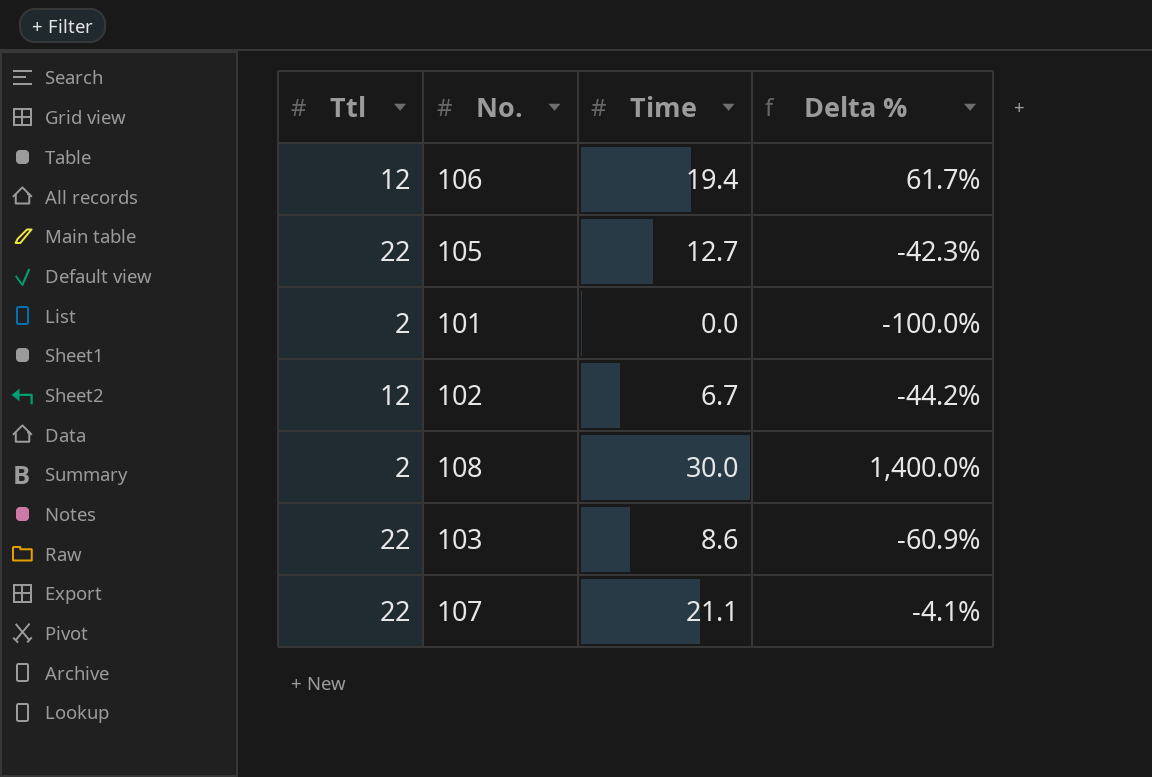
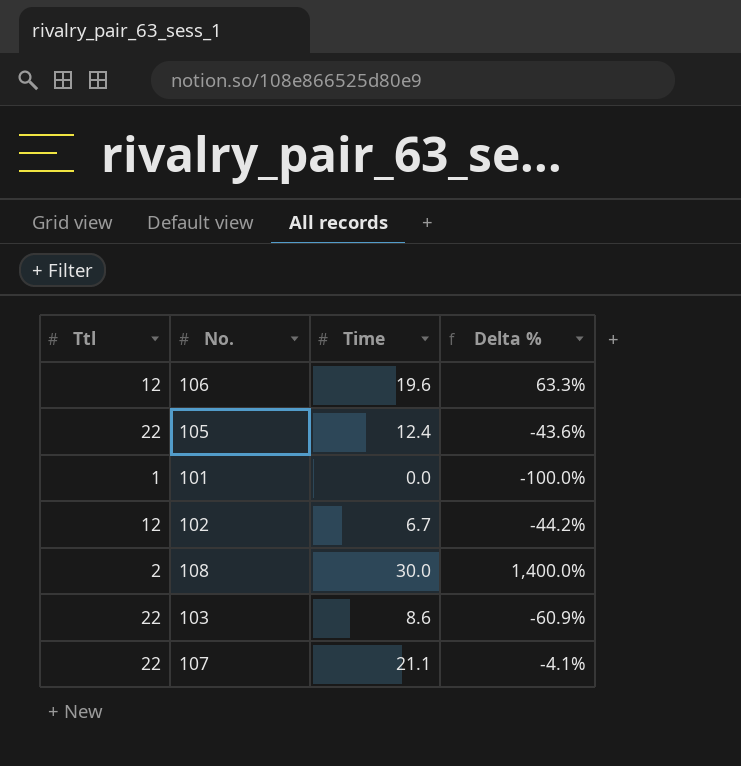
106 | Time: 19.4 -> 19.6
106 | Delta %: 61.7% -> 63.3%
105 | Time: 12.7 -> 12.4
105 | Delta %: -42.3% -> -43.6%
101 | Ttl: 2 -> 1

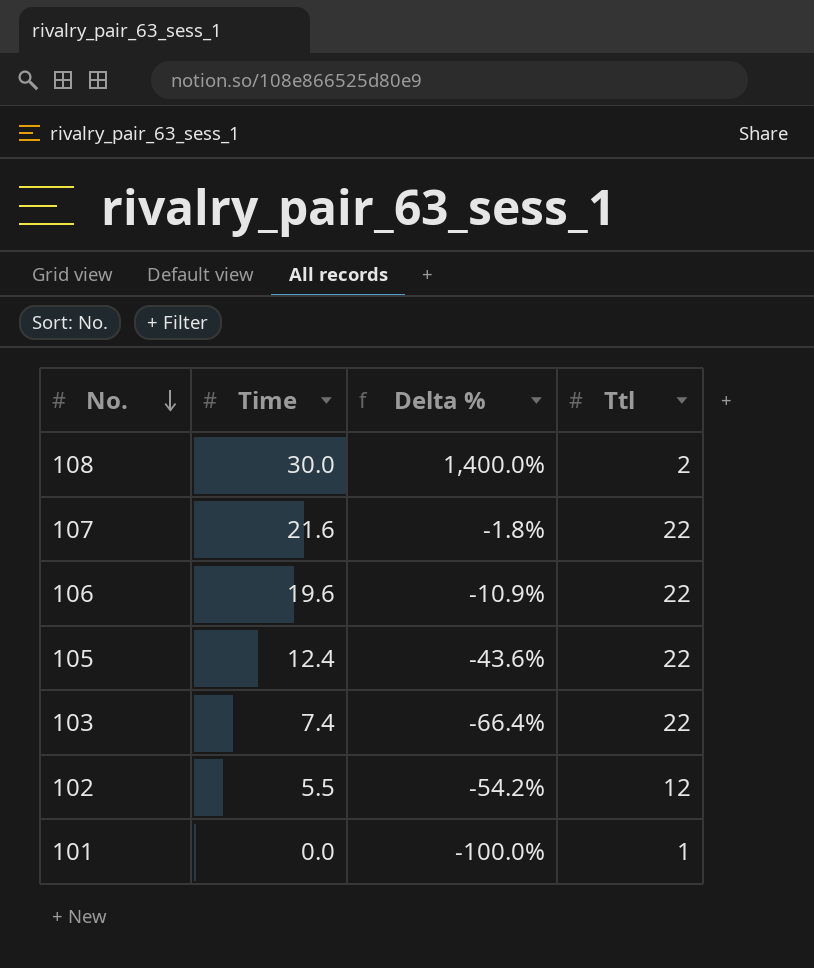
row order: none -> No. descending
column Ttl | position: 1 -> 4
107 | Time: 21.1 -> 21.6
107 | Delta %: -4.1% -> -1.8%
106 | Delta %: 63.3% -> -10.9%
106 | Ttl: 12 -> 22
103 | Time: 8.6 -> 7.4
103 | Delta %: -60.9% -> -66.4%
102 | Time: 6.7 -> 5.5
102 | Delta %: -44.2% -> -54.2%

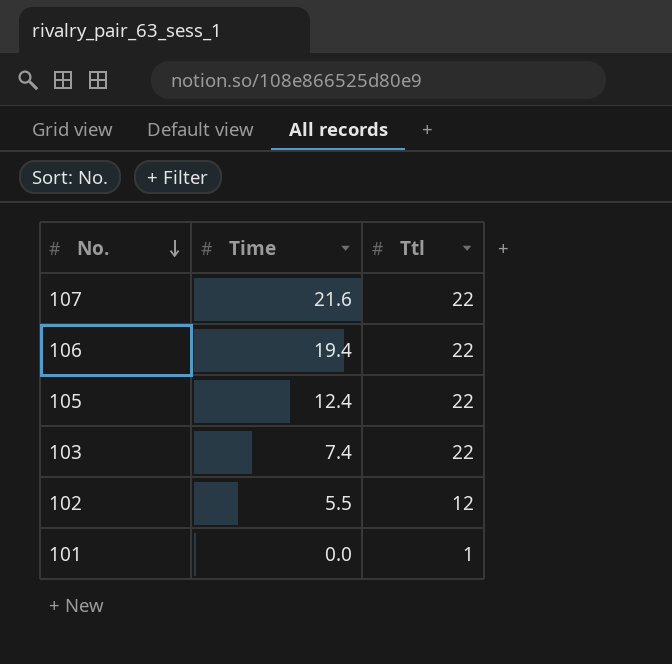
column Delta % | formula: ([Time] - [Ttl]) / [Ttl] -> none
row 108: 30.0 | 1,400.0% | 2 -> none
106 | Time: 19.6 -> 19.4

